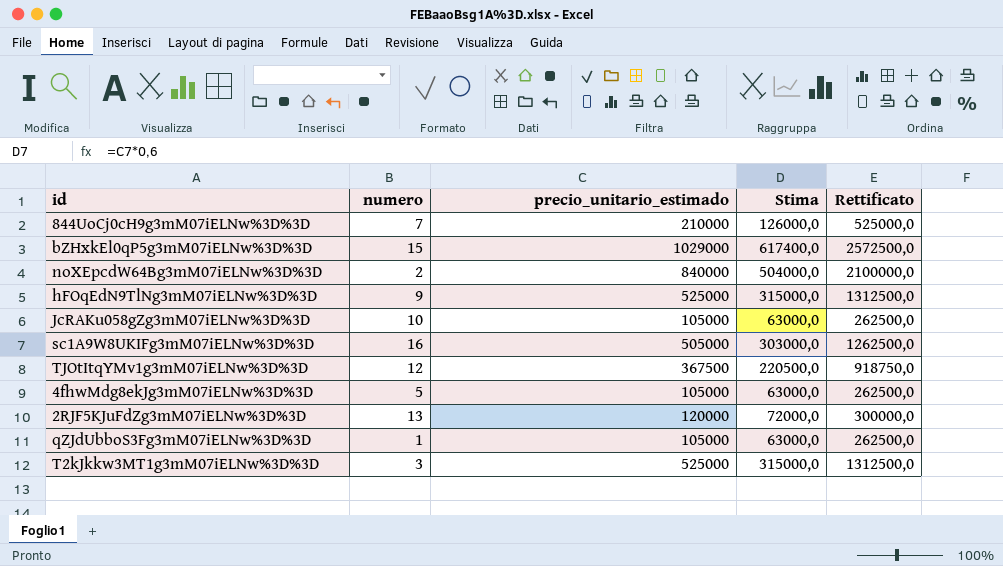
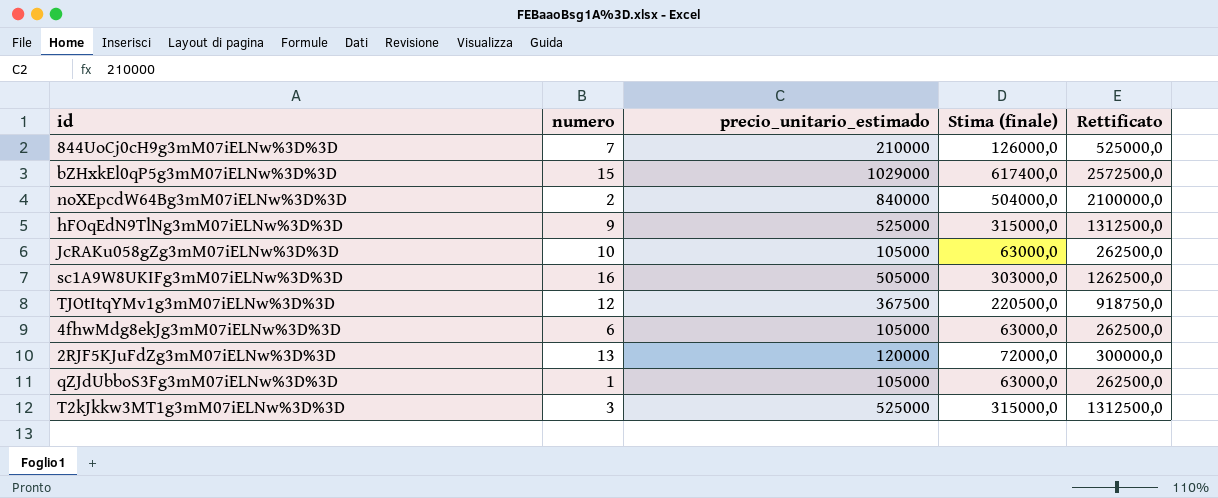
column name: Stima -> Stima (finale)
4fhwMdg8ekJg3mM07iELNw%3D%3D | numero: 5 -> 6

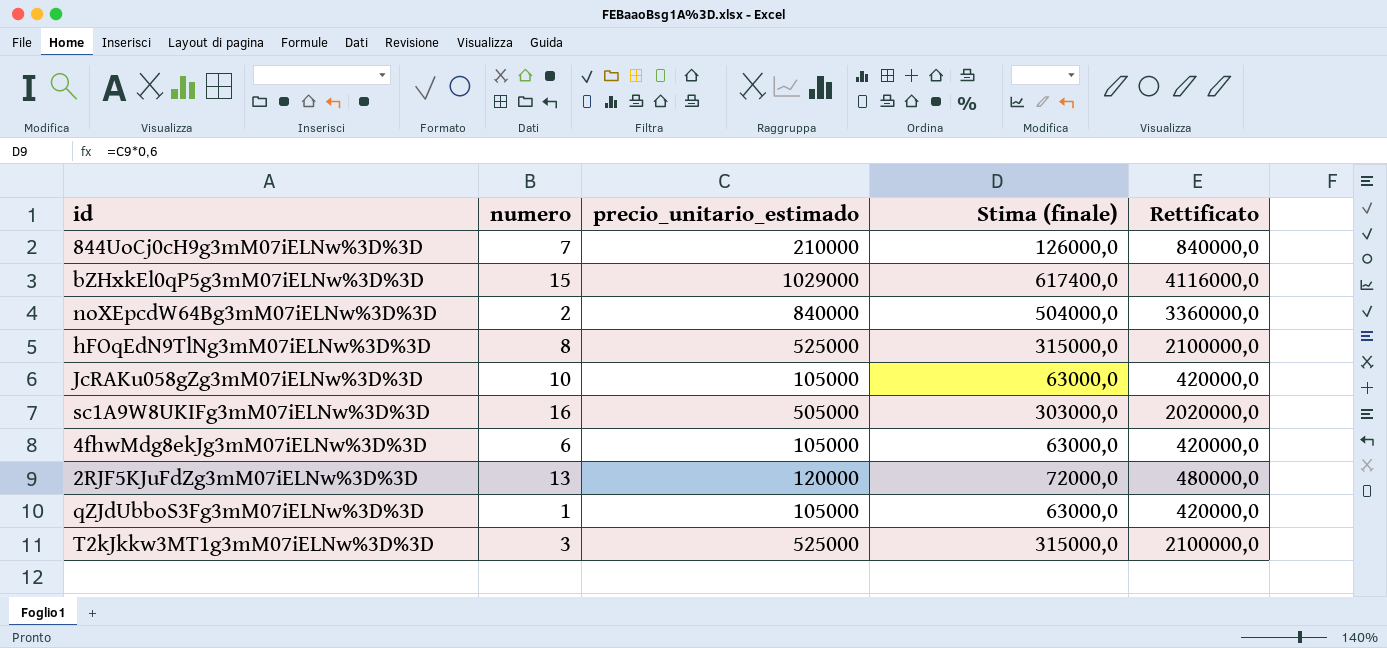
column Rettificato | formula: [precio_unitario_estimado] * 2,5 -> [precio_unitario_estimado] * 4
row TJOtItqYMv1g3mM07iELNw%3D%3D: 12 | 367500 | 220500,0 | 918750,0 -> none
hFOqEdN9TlNg3mM07iELNw%3D%3D | numero: 9 -> 8

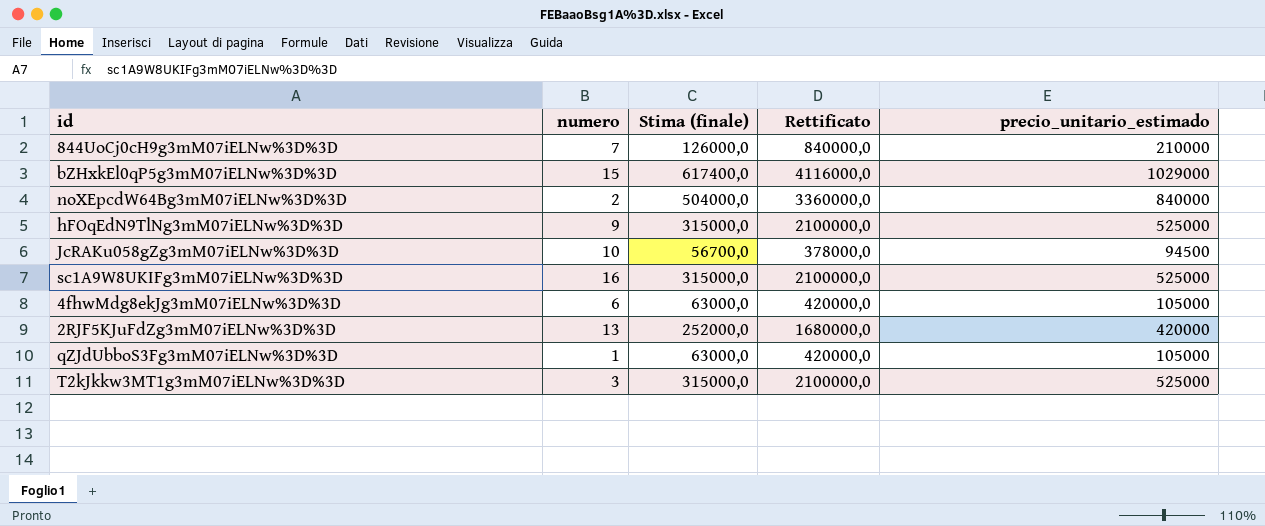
column precio_unitario_estimado | position: 3 -> 5
hFOqEdN9TlNg3mM07iELNw%3D%3D | numero: 8 -> 9
JcRAKu058gZg3mM07iELNw%3D%3D | Stima (finale): 63000,0 -> 56700,0
JcRAKu058gZg3mM07iELNw%3D%3D | Rettificato: 420000,0 -> 378000,0
JcRAKu058gZg3mM07iELNw%3D%3D | precio_unitario_estimado: 105000 -> 94500
sc1A9W8UKIFg3mM07iELNw%3D%3D | Stima (finale): 303000,0 -> 315000,0
sc1A9W8UKIFg3mM07iELNw%3D%3D | Rettificato: 2020000,0 -> 2100000,0
sc1A9W8UKIFg3mM07iELNw%3D%3D | precio_unitario_estimado: 505000 -> 525000
2RJF5KJuFdZg3mM07iELNw%3D%3D | Stima (finale): 72000,0 -> 252000,0
2RJF5KJuFdZg3mM07iELNw%3D%3D | Rettificato: 480000,0 -> 1680000,0
2RJF5KJuFdZg3mM07iELNw%3D%3D | precio_unitario_estimado: 120000 -> 420000

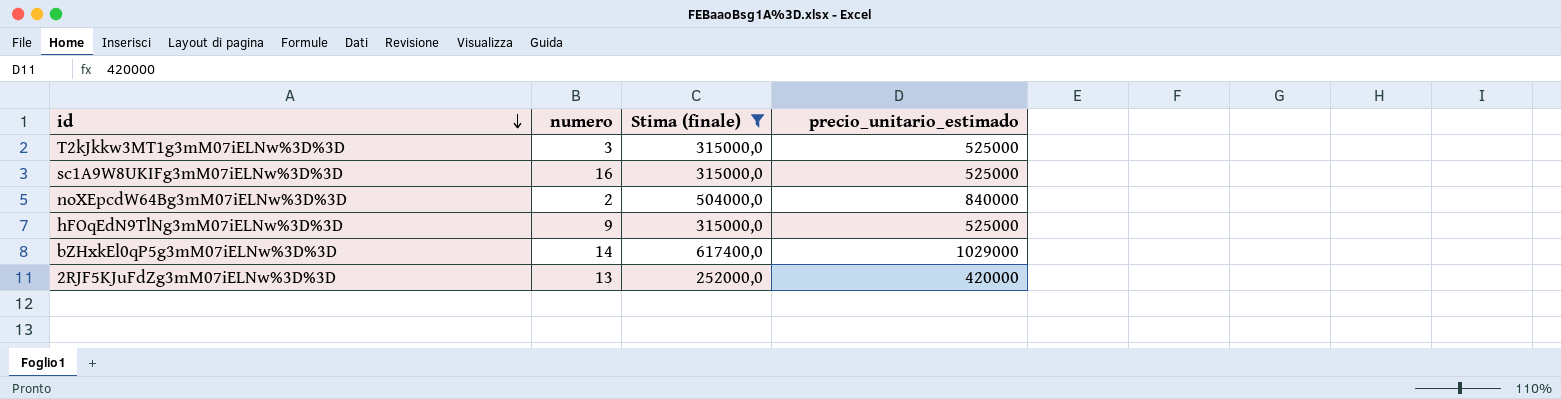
filter: none -> Stima (finale) >= 252000,0
row order: none -> id descending
column Rettificato | formula: [precio_unitario_estimado] * 4 -> none
bZHxkEl0qP5g3mM07iELNw%3D%3D | numero: 15 -> 14

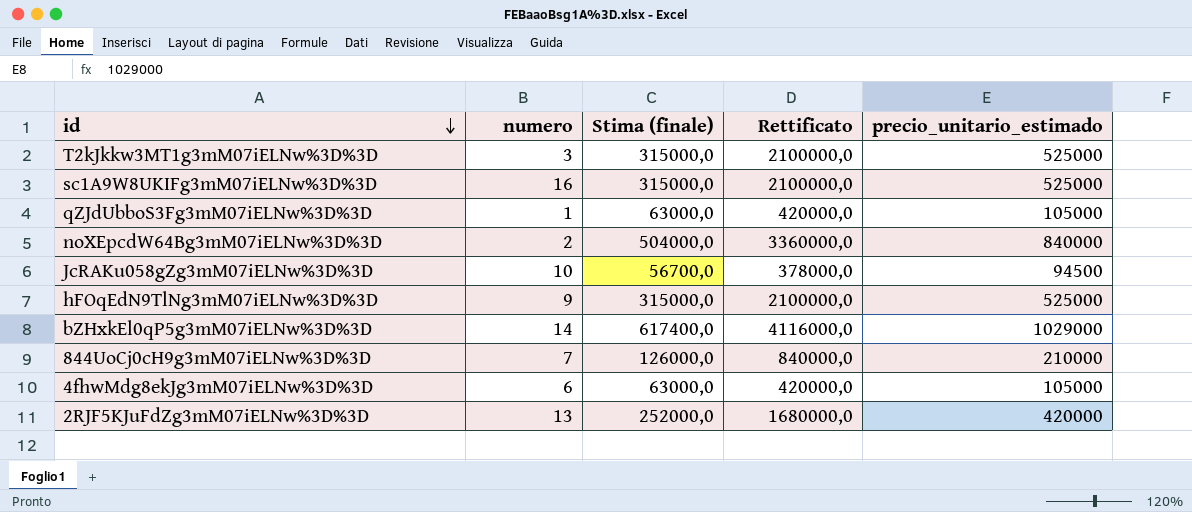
filter: Stima (finale) >= 252000,0 -> none
column Rettificato | formula: none -> [precio_unitario_estimado] * 4

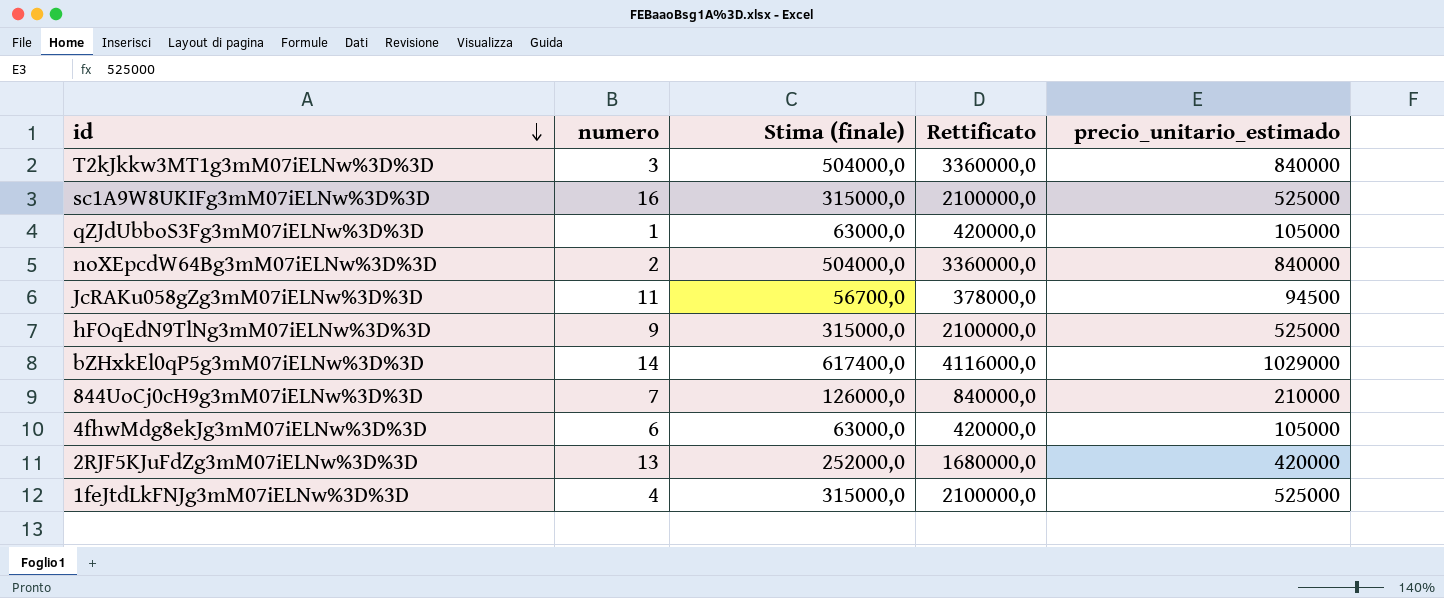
T2kJkkw3MT1g3mM07iELNw%3D%3D | Stima (finale): 315000,0 -> 504000,0
T2kJkkw3MT1g3mM07iELNw%3D%3D | Rettificato: 2100000,0 -> 3360000,0
T2kJkkw3MT1g3mM07iELNw%3D%3D | precio_unitario_estimado: 525000 -> 840000
JcRAKu058gZg3mM07iELNw%3D%3D | numero: 10 -> 11
row 1feJtdLkFNJg3mM07iELNw%3D%3D: none -> 4 | 315000,0 | 2100000,0 | 525000

